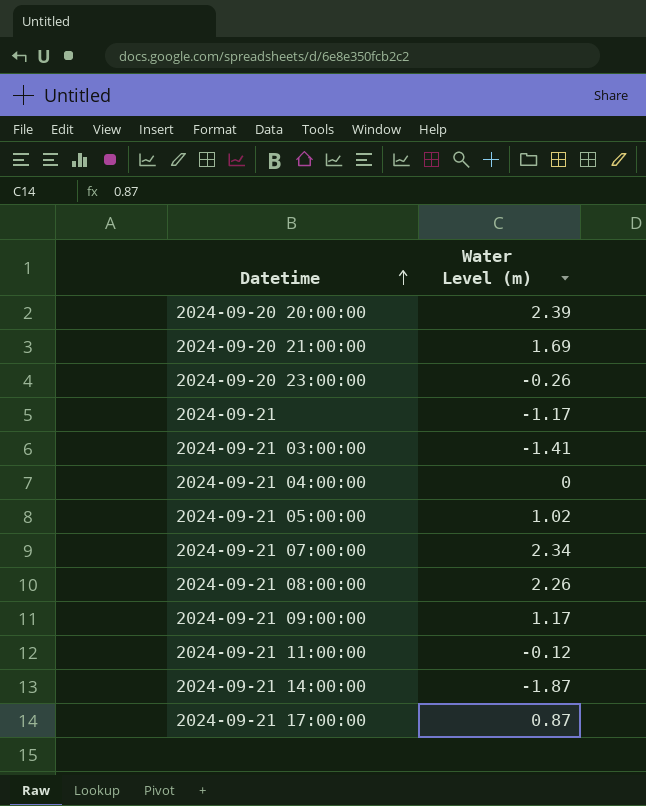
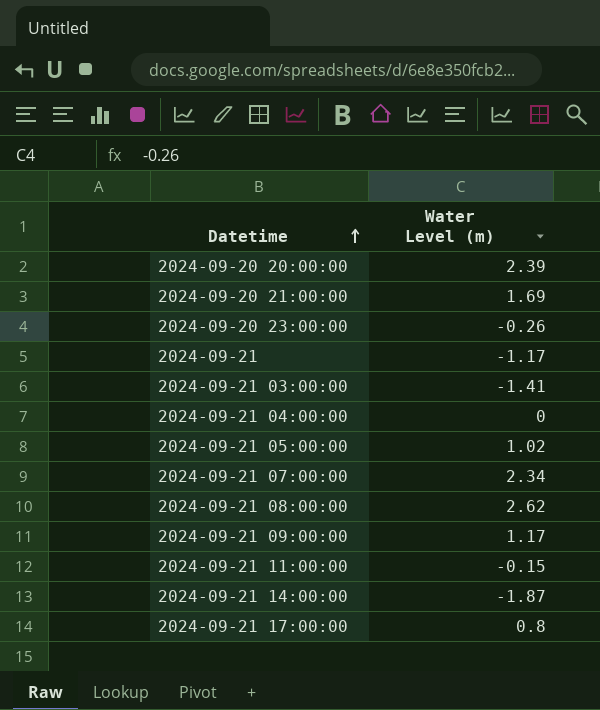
2024-09-21 08:00:00 | Water Level (m): 2.26 -> 2.62
2024-09-21 11:00:00 | Water Level (m): -0.12 -> -0.15
2024-09-21 17:00:00 | Water Level (m): 0.87 -> 0.8

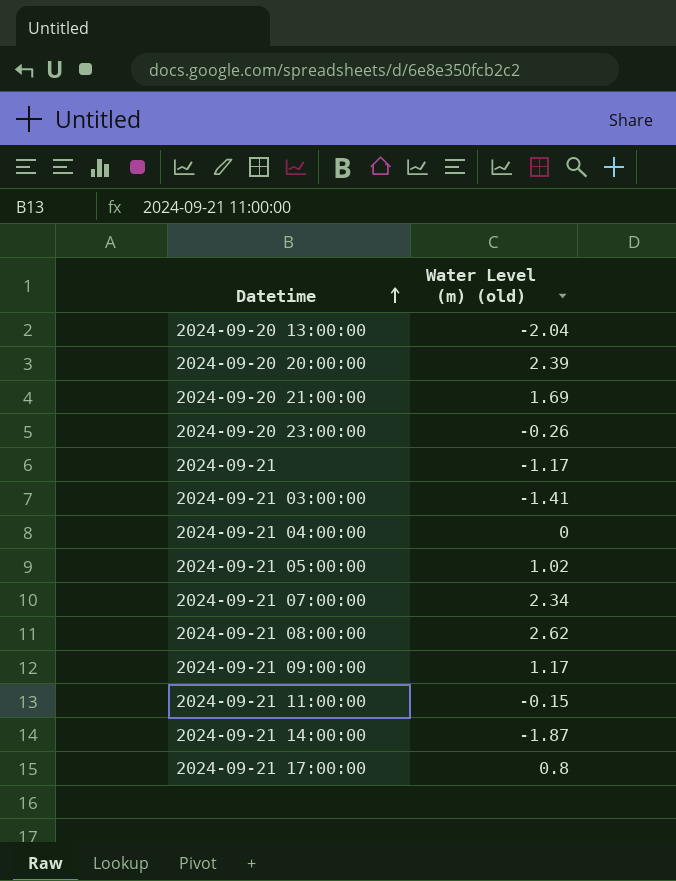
column name: Water Level (m) -> Water Level (m) (old)
row 2024-09-20 13:00:00: none -> -2.04

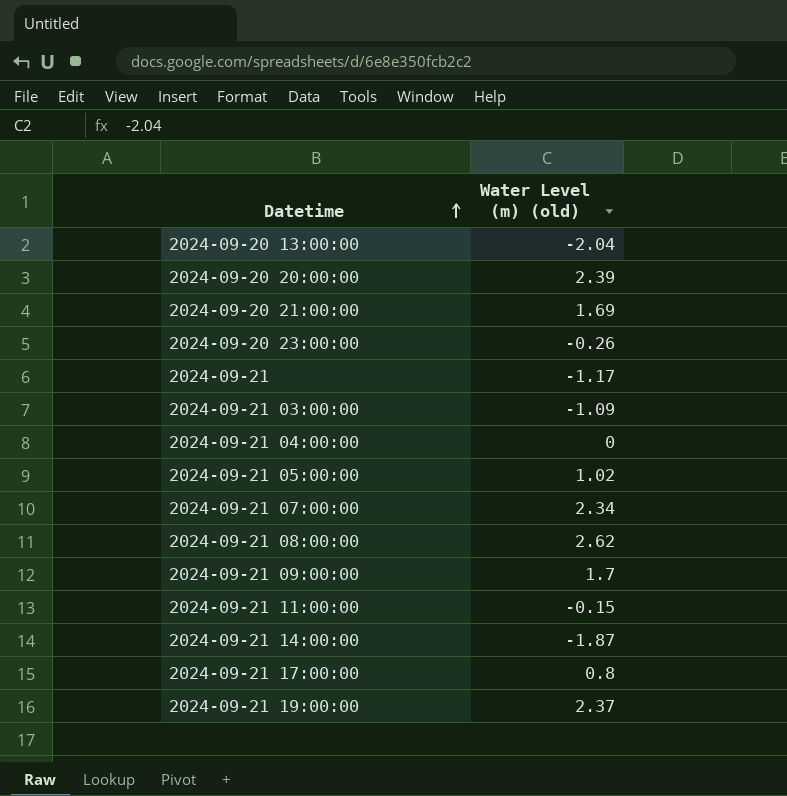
2024-09-21 03:00:00 | Water Level (m) (old): -1.41 -> -1.09
2024-09-21 09:00:00 | Water Level (m) (old): 1.17 -> 1.7
row 2024-09-21 19:00:00: none -> 2.37

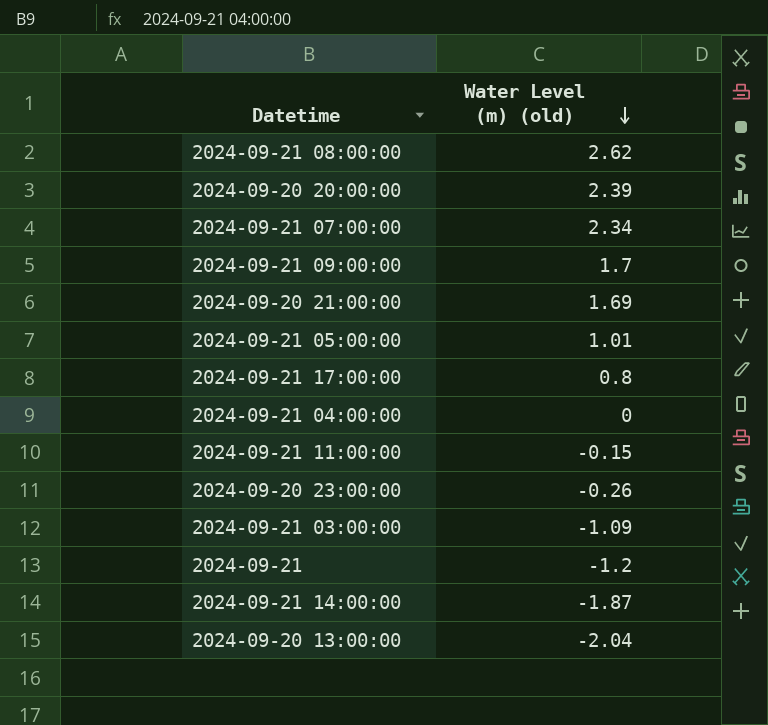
row order: Datetime ascending -> Water Level (m) (old) descending
row 2024-09-21 19:00:00: 2.37 -> none
2024-09-21 05:00:00 | Water Level (m) (old): 1.02 -> 1.01
2024-09-21 | Water Level (m) (old): -1.17 -> -1.2

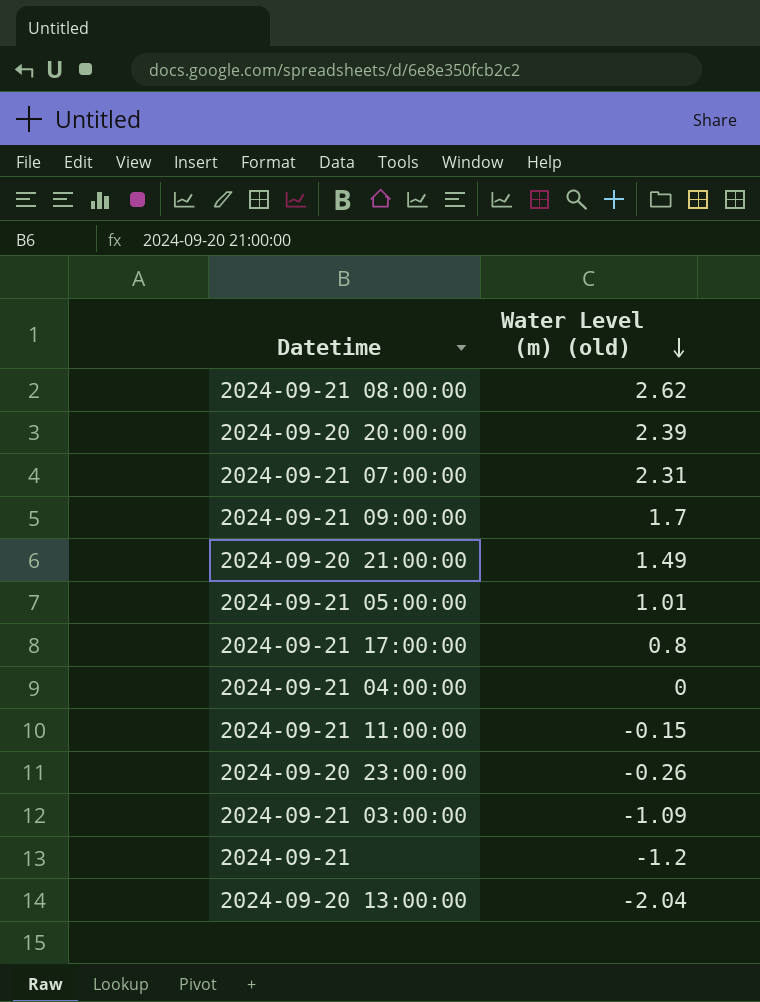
row 2024-09-21 14:00:00: -1.87 -> none
2024-09-21 07:00:00 | Water Level (m) (old): 2.34 -> 2.31
2024-09-20 21:00:00 | Water Level (m) (old): 1.69 -> 1.49

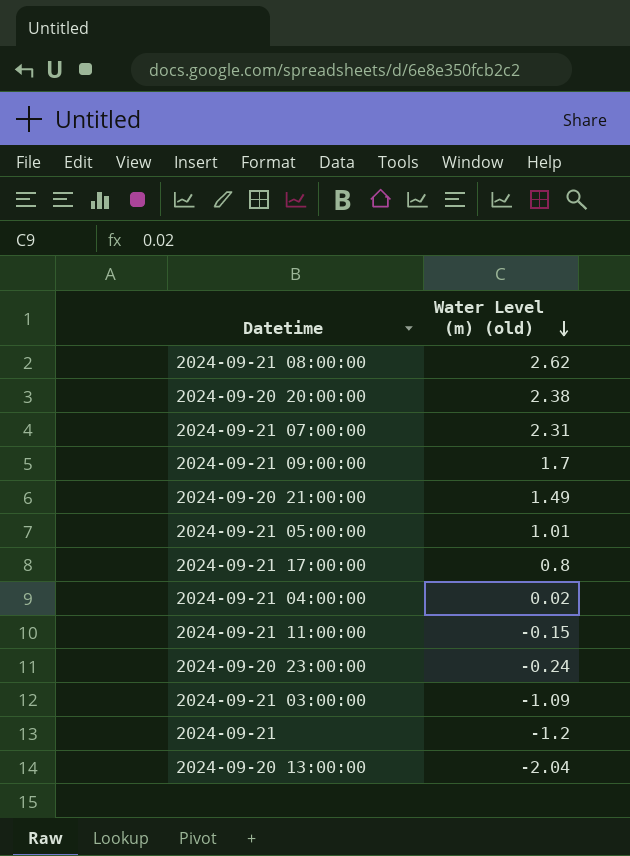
2024-09-20 20:00:00 | Water Level (m) (old): 2.39 -> 2.38
2024-09-21 04:00:00 | Water Level (m) (old): 0 -> 0.02
2024-09-20 23:00:00 | Water Level (m) (old): -0.26 -> -0.24

